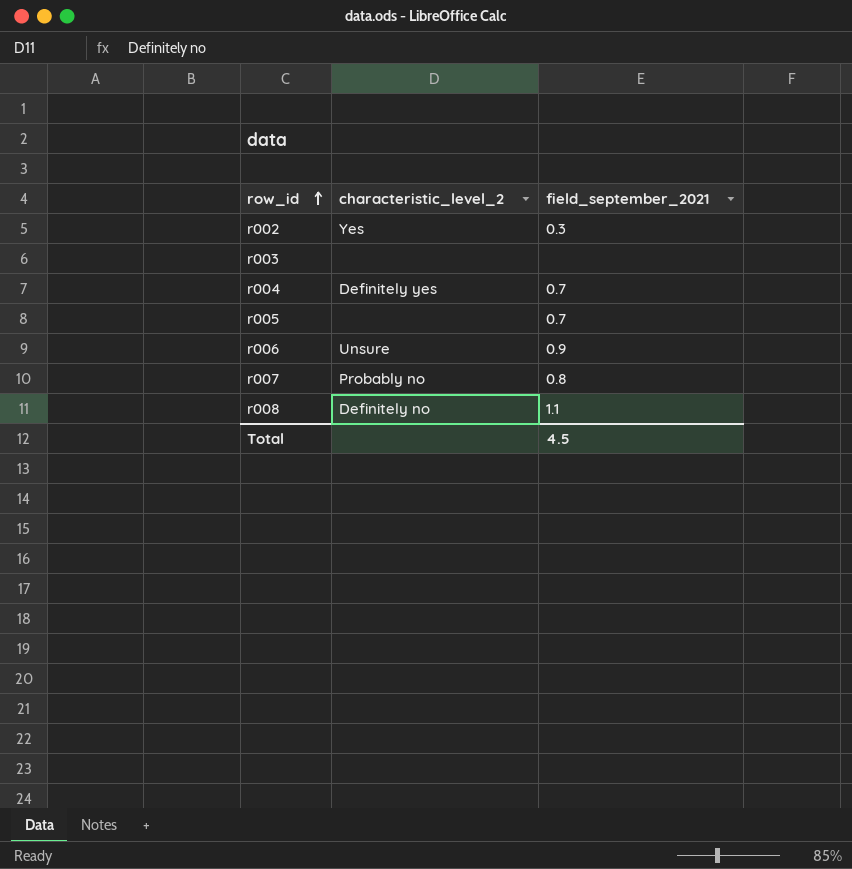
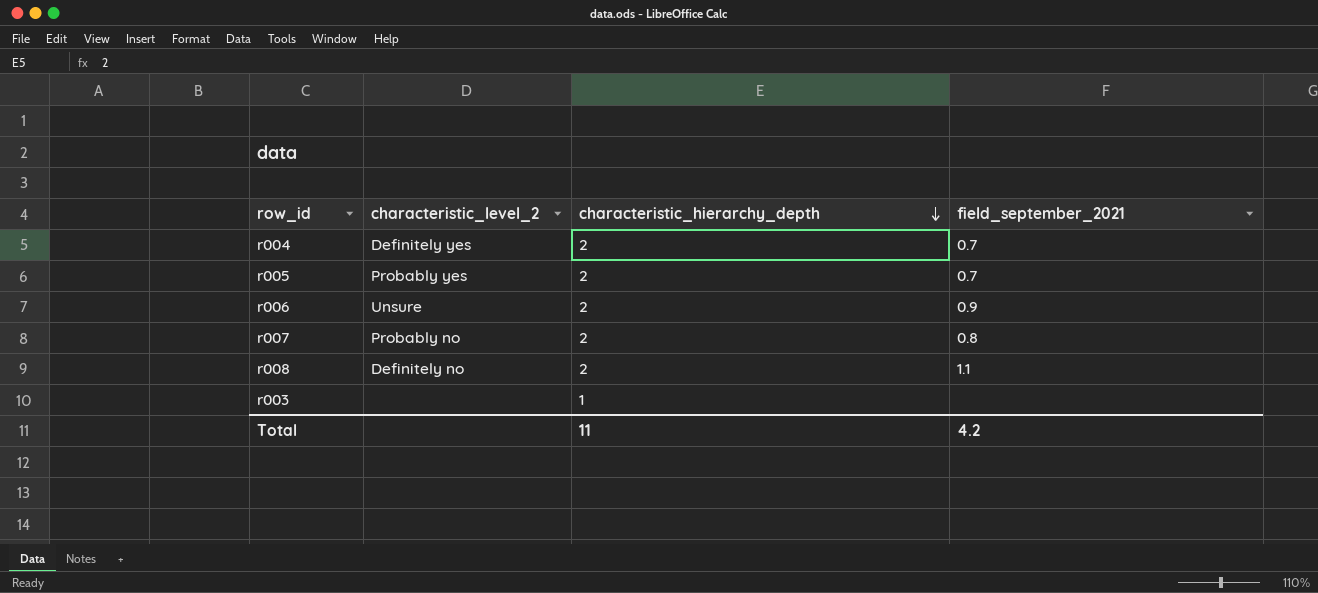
row order: row_id ascending -> characteristic_hierarchy_depth descending
column characteristic_hierarchy_depth | position: none -> 3
row r002: Yes | 0.3 -> none
r005 | characteristic_level_2: none -> Probably yes
Total | field_september_2021: 4.5 -> 4.2

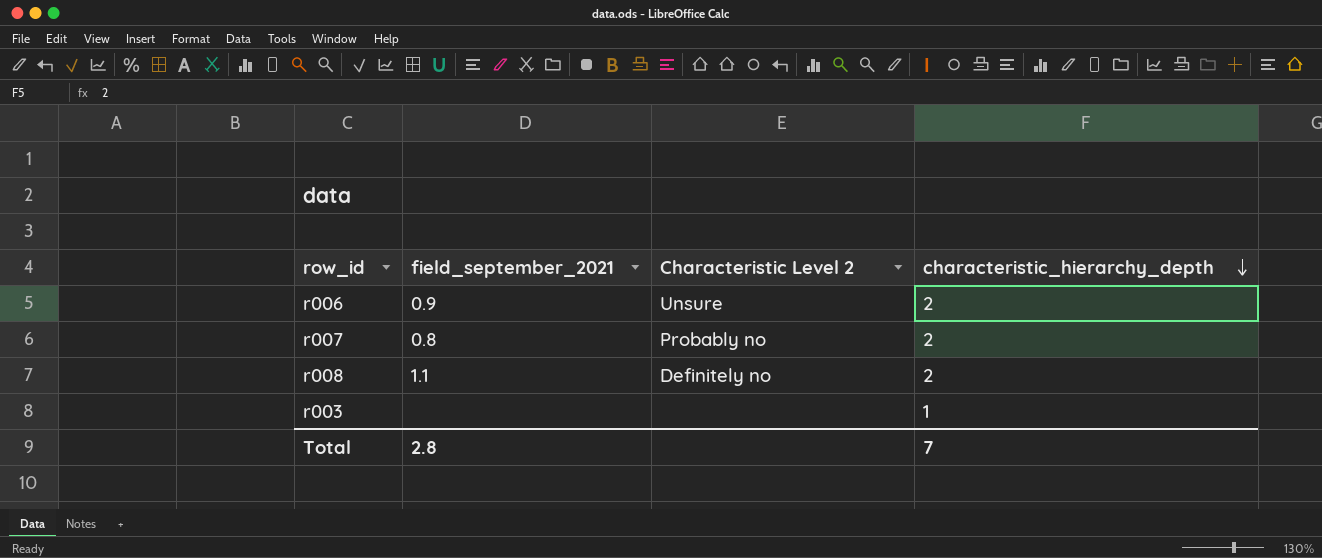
column field_september_2021 | position: 4 -> 2
column name: characteristic_level_2 -> Characteristic Level 2
row r004: Definitely yes | 2 | 0.7 -> none
row r005: Probably yes | 2 | 0.7 -> none
Total | field_september_2021: 4.2 -> 2.8
Total | characteristic_hierarchy_depth: 11 -> 7

